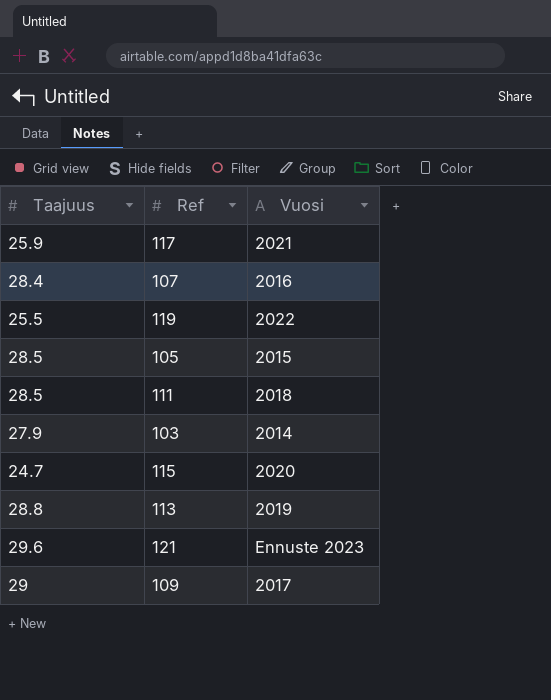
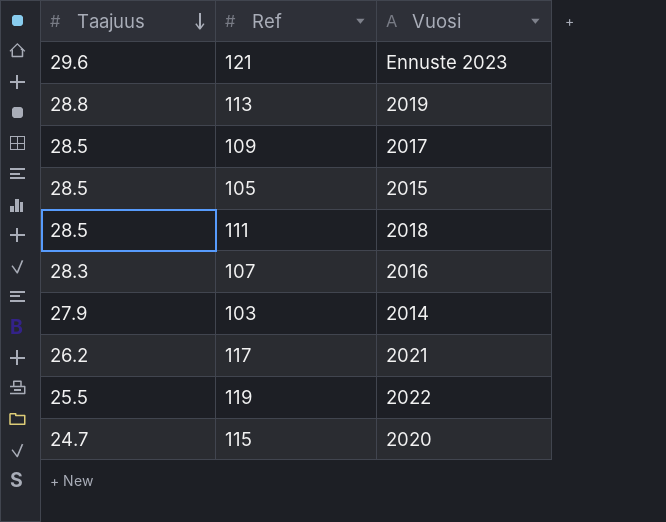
row order: none -> Taajuus descending
109 | Taajuus: 29 -> 28.5
107 | Taajuus: 28.4 -> 28.3
117 | Taajuus: 25.9 -> 26.2

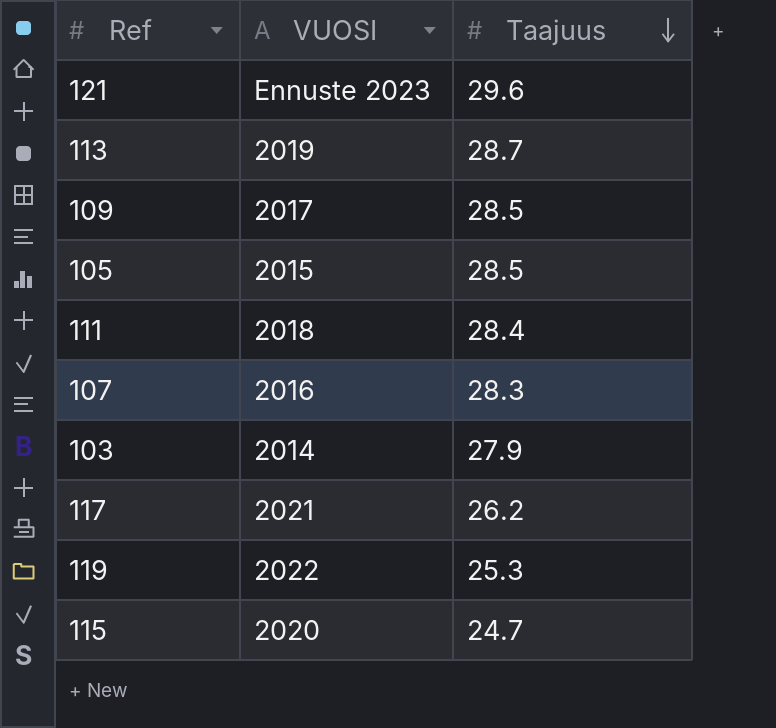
column name: Vuosi -> VUOSI
column Taajuus | position: 1 -> 3
113 | Taajuus: 28.8 -> 28.7
111 | Taajuus: 28.5 -> 28.4
119 | Taajuus: 25.5 -> 25.3

